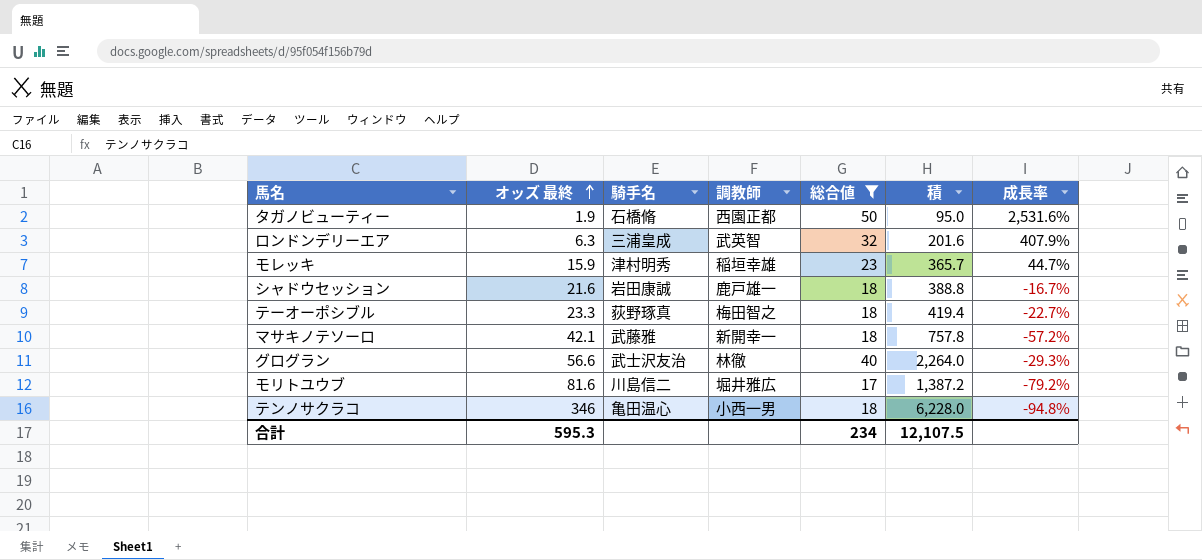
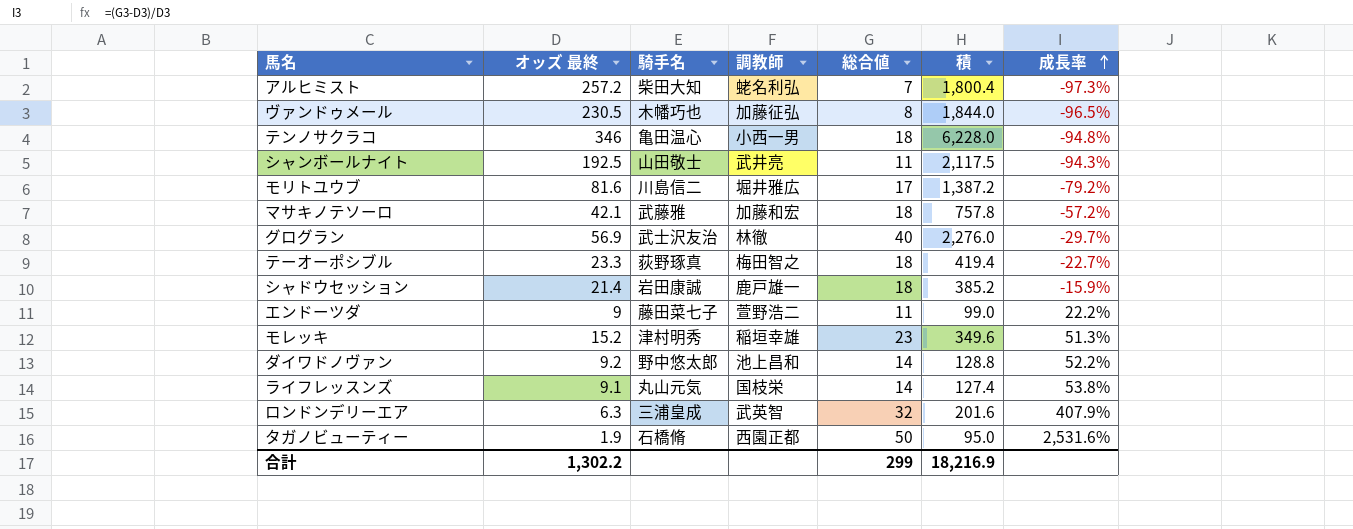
filter: 総合値 >= 17 -> none
row order: オッズ 最終 ascending -> 成長率 ascending
マサキノテソーロ | 調教師: 新開幸一 -> 加藤和宏
グログラン | オッズ 最終: 56.6 -> 56.9
グログラン | 積: 2,264.0 -> 2,276.0
グログラン | 成長率: -29.3% -> -29.7%
シャドウセッション | オッズ 最終: 21.6 -> 21.4
シャドウセッション | 積: 388.8 -> 385.2
シャドウセッション | 成長率: -16.7% -> -15.9%
モレッキ | オッズ 最終: 15.9 -> 15.2
モレッキ | 積: 365.7 -> 349.6
モレッキ | 成長率: 44.7% -> 51.3%
合計 | オッズ 最終: 595.3 -> 1,302.2
合計 | 総合値: 234 -> 299
合計 | 積: 12,107.5 -> 18,216.9

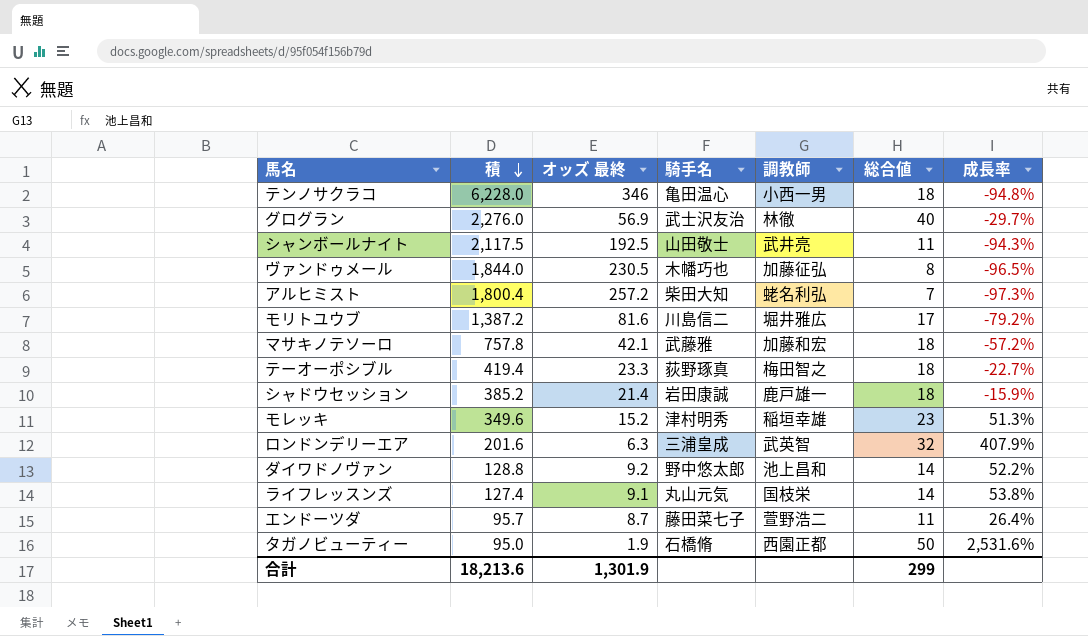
row order: 成長率 ascending -> 積 descending
column 積 | position: 6 -> 2
エンドーツダ | 積: 99.0 -> 95.7
エンドーツダ | オッズ 最終: 9 -> 8.7
エンドーツダ | 成長率: 22.2% -> 26.4%
合計 | 積: 18,216.9 -> 18,213.6
合計 | オッズ 最終: 1,302.2 -> 1,301.9

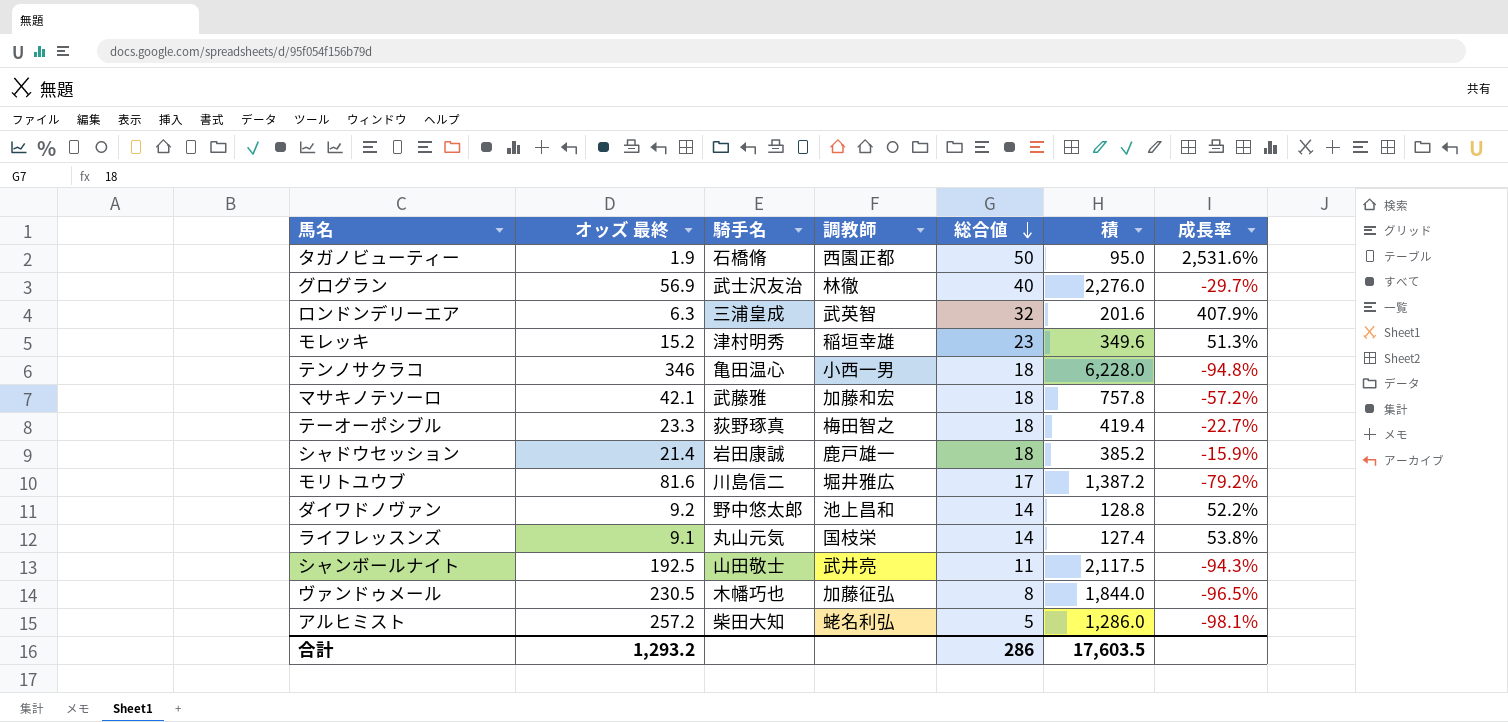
row order: 積 descending -> 総合値 descending
column 積 | position: 2 -> 6
row エンドーツダ: 95.7 | 8.7 | 藤田菜七子 | 萱野浩二 | 11 | 26.4% -> none
アルヒミスト | 総合値: 7 -> 5
アルヒミスト | 積: 1,800.4 -> 1,286.0
アルヒミスト | 成長率: -97.3% -> -98.1%
合計 | オッズ 最終: 1,301.9 -> 1,293.2
合計 | 総合値: 299 -> 286
合計 | 積: 18,213.6 -> 17,603.5

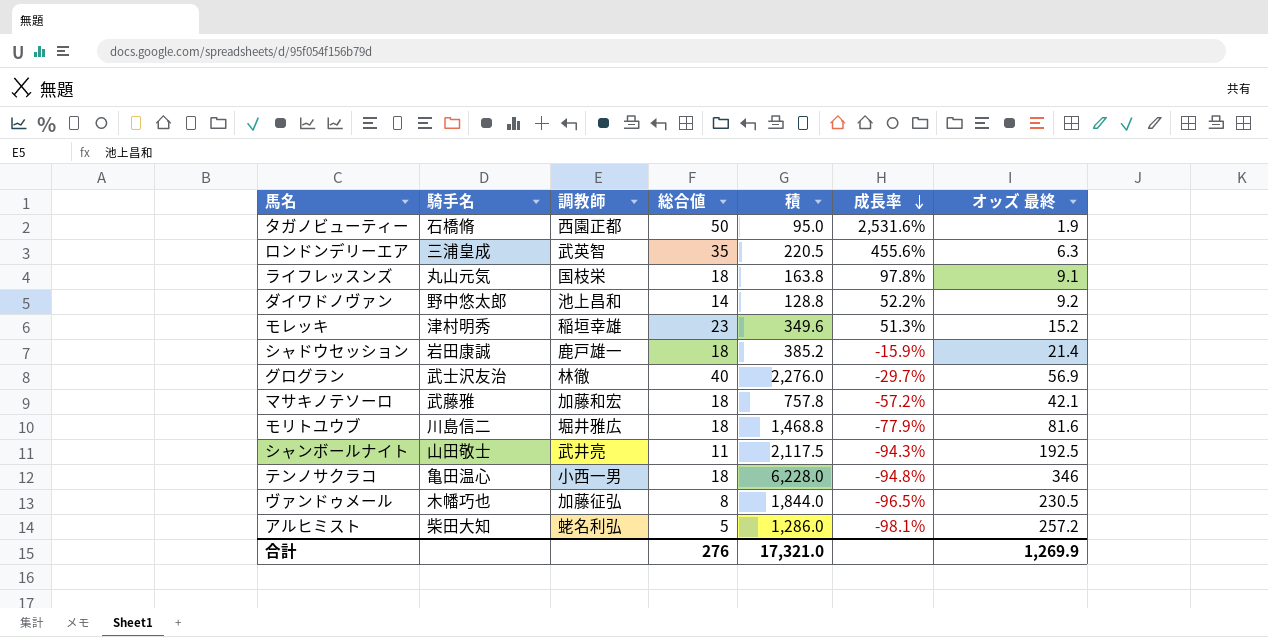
row order: 総合値 descending -> 成長率 descending
column オッズ 最終 | position: 2 -> 7
row テーオーポシブル: 23.3 | 荻野琢真 | 梅田智之 | 18 | 419.4 | -22.7% -> none
ロンドンデリーエア | 総合値: 32 -> 35
ロンドンデリーエア | 積: 201.6 -> 220.5
ロンドンデリーエア | 成長率: 407.9% -> 455.6%
ライフレッスンズ | 総合値: 14 -> 18
ライフレッスンズ | 積: 127.4 -> 163.8
ライフレッスンズ | 成長率: 53.8% -> 97.8%
モリトユウブ | 総合値: 17 -> 18
モリトユウブ | 積: 1,387.2 -> 1,468.8
モリトユウブ | 成長率: -79.2% -> -77.9%
合計 | 総合値: 286 -> 276
合計 | 積: 17,603.5 -> 17,321.0
合計 | オッズ 最終: 1,293.2 -> 1,269.9

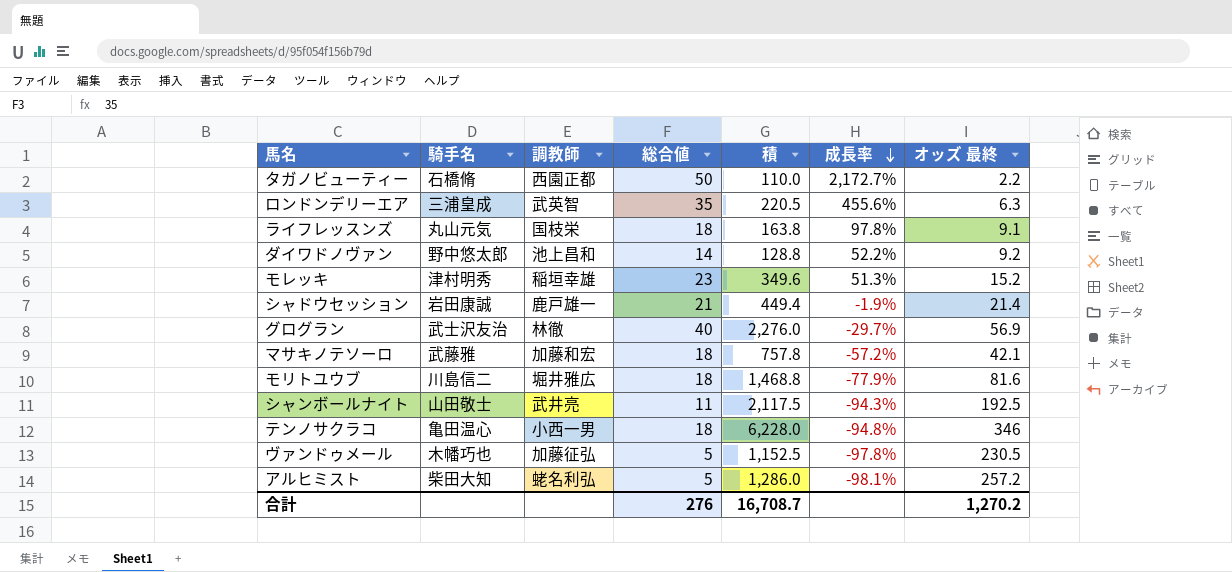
タガノビューティー | 積: 95.0 -> 110.0
タガノビューティー | 成長率: 2,531.6% -> 2,172.7%
タガノビューティー | オッズ 最終: 1.9 -> 2.2
シャドウセッション | 総合値: 18 -> 21
シャドウセッション | 積: 385.2 -> 449.4
シャドウセッション | 成長率: -15.9% -> -1.9%
ヴァンドゥメール | 総合値: 8 -> 5
ヴァンドゥメール | 積: 1,844.0 -> 1,152.5
ヴァンドゥメール | 成長率: -96.5% -> -97.8%
合計 | 積: 17,321.0 -> 16,708.7
合計 | オッズ 最終: 1,269.9 -> 1,270.2

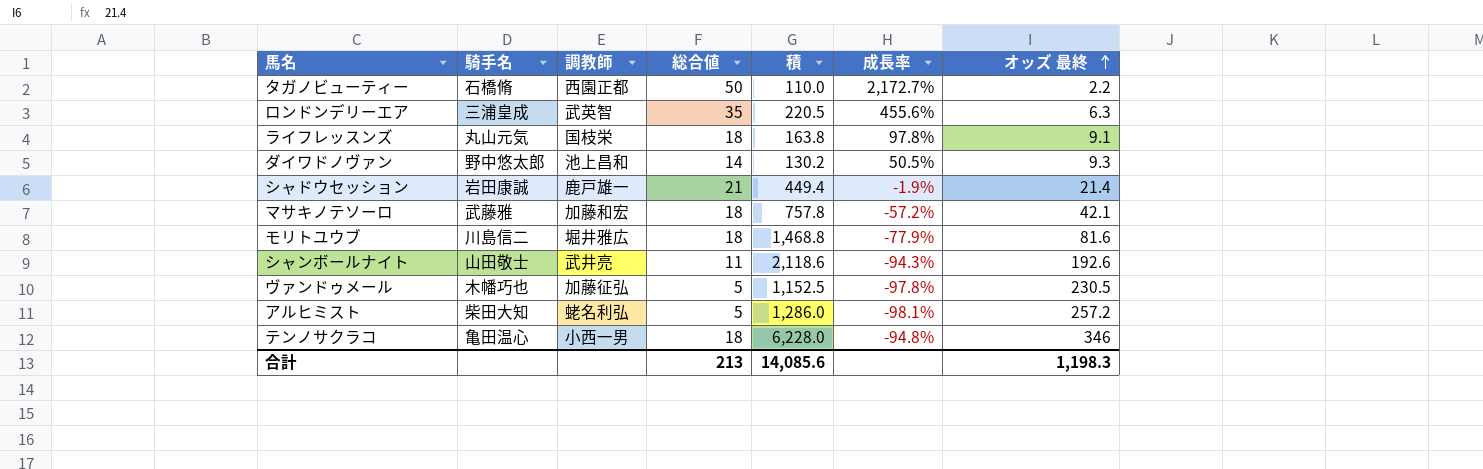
row order: 成長率 descending -> オッズ 最終 ascending
row モレッキ: 津村明秀 | 稲垣幸雄 | 23 | 349.6 | 51.3% | 15.2 -> none
row グログラン: 武士沢友治 | 林徹 | 40 | 2,276.0 | -29.7% | 56.9 -> none
ダイワドノヴァン | 積: 128.8 -> 130.2
ダイワドノヴァン | 成長率: 52.2% -> 50.5%
ダイワドノヴァン | オッズ 最終: 9.2 -> 9.3
シャンボールナイト | 積: 2,117.5 -> 2,118.6
シャンボールナイト | オッズ 最終: 192.5 -> 192.6
合計 | 総合値: 276 -> 213
合計 | 積: 16,708.7 -> 14,085.6
合計 | オッズ 最終: 1,270.2 -> 1,198.3

